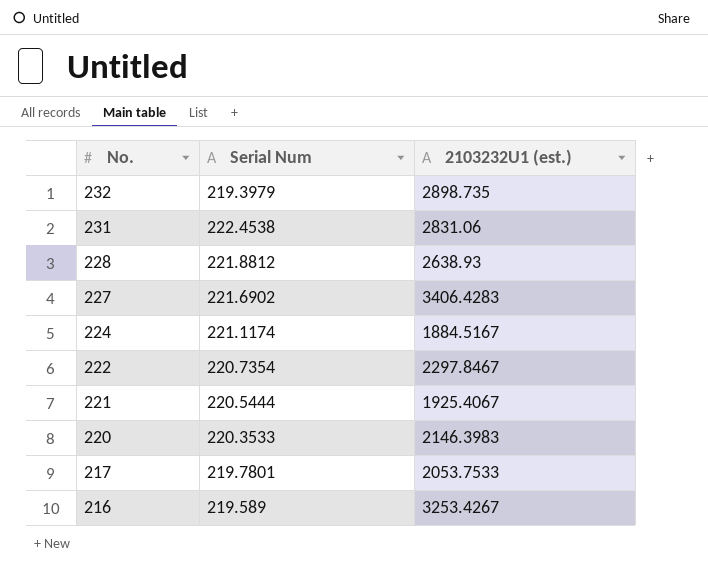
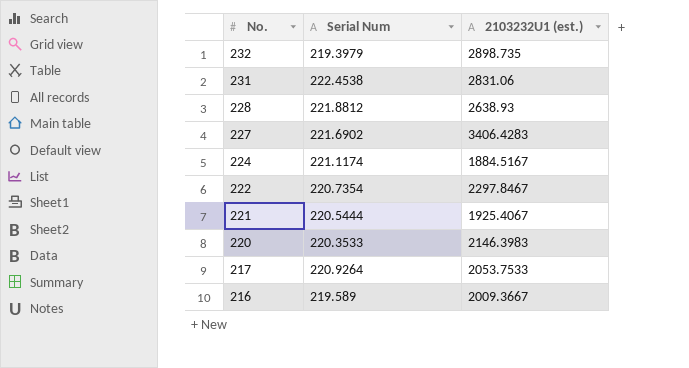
217 | Serial Num: 219.7801 -> 220.9264
216 | 2103232U1 (est.): 3253.4267 -> 2009.3667

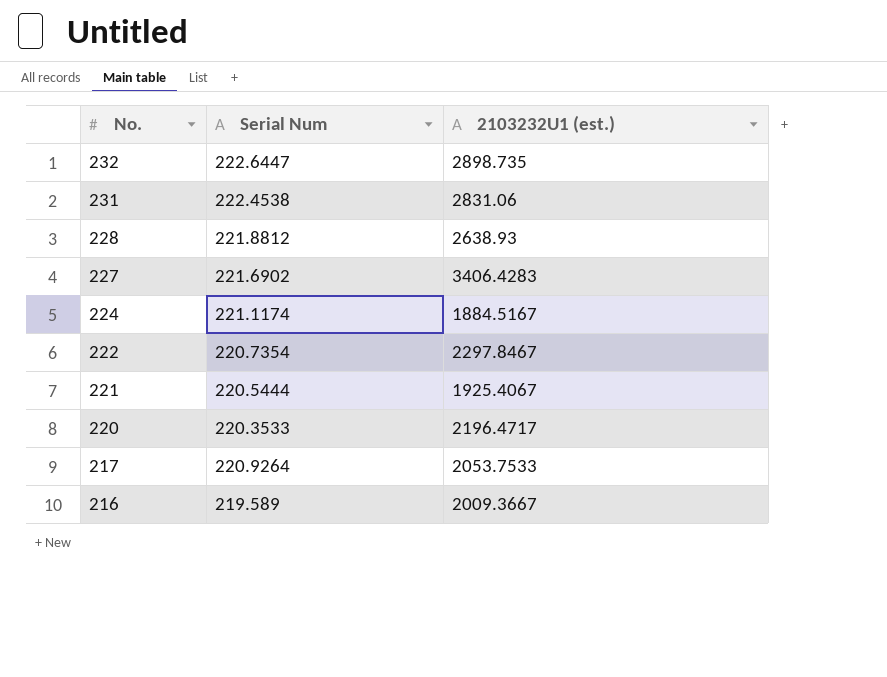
232 | Serial Num: 219.3979 -> 222.6447
220 | 2103232U1 (est.): 2146.3983 -> 2196.4717

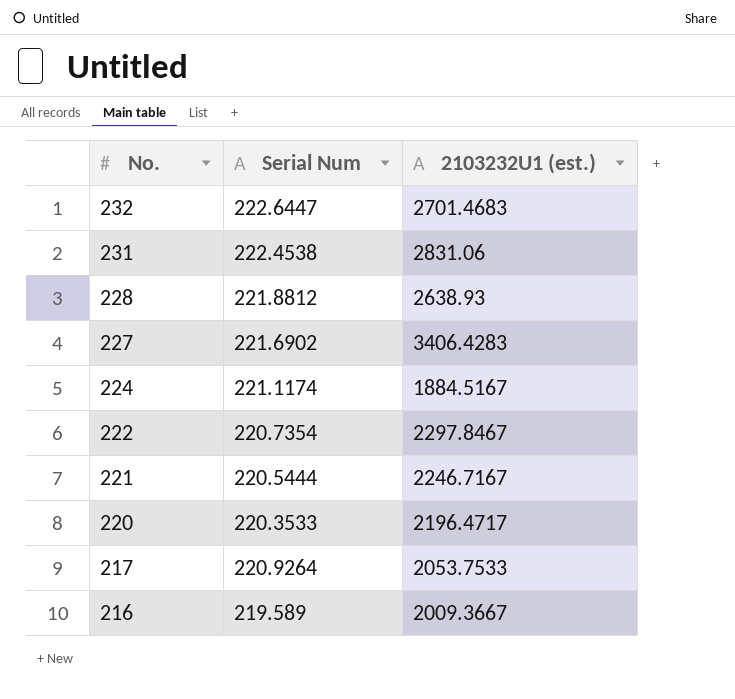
232 | 2103232U1 (est.): 2898.735 -> 2701.4683
221 | 2103232U1 (est.): 1925.4067 -> 2246.7167

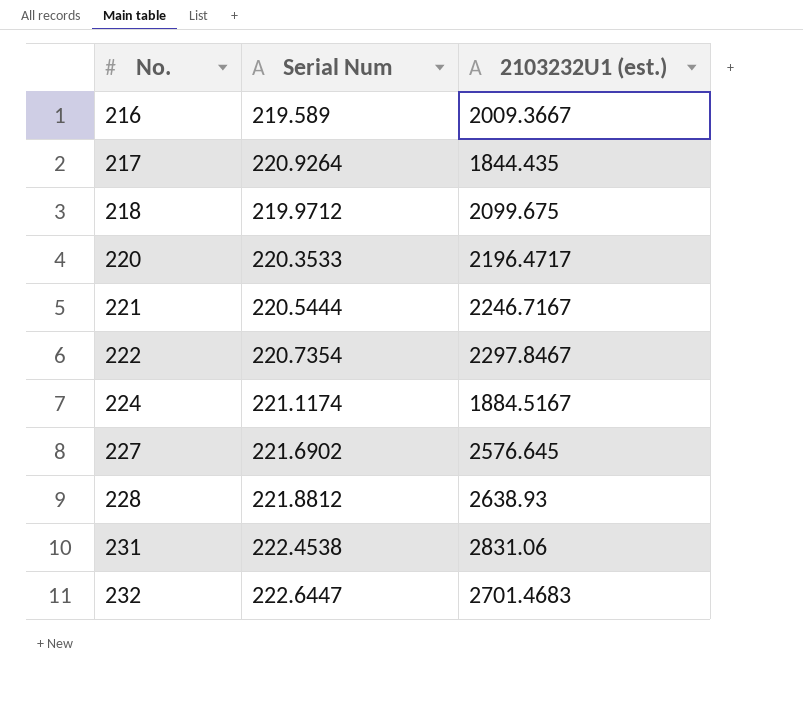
row order: No. descending -> No. ascending
217 | 2103232U1 (est.): 2053.7533 -> 1844.435
row 218: none -> 219.9712 | 2099.675
227 | 2103232U1 (est.): 3406.4283 -> 2576.645

